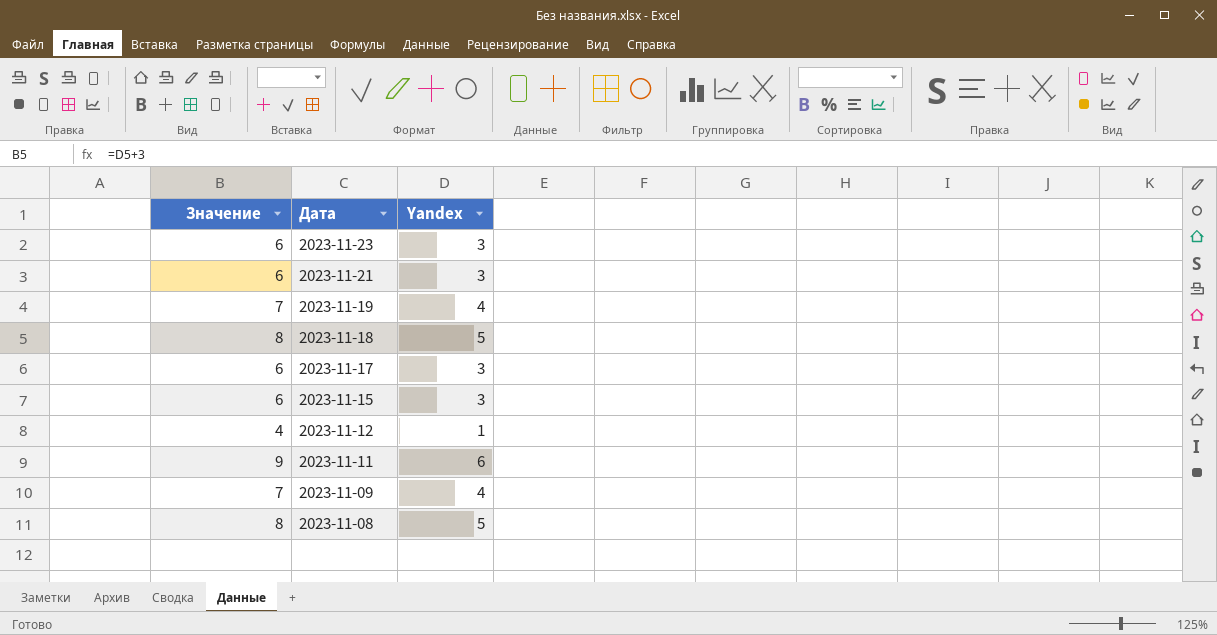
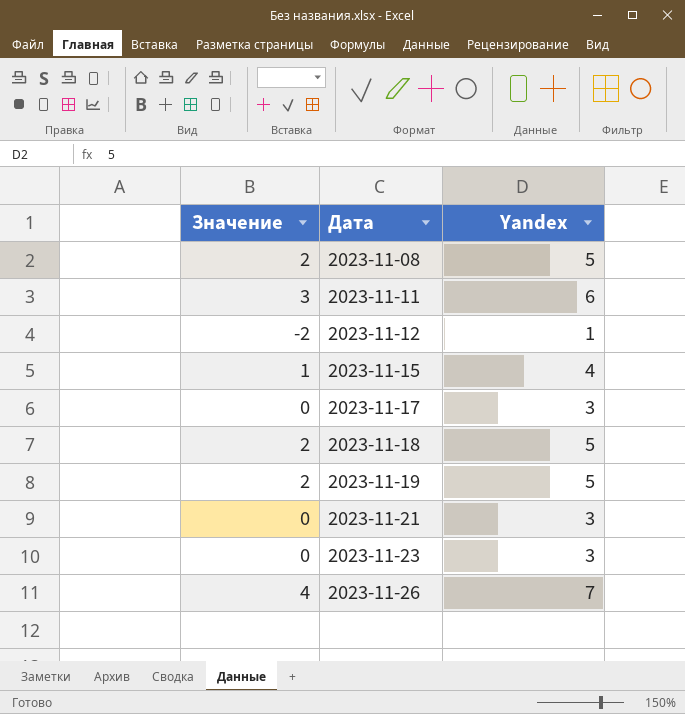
row order: Дата descending -> Дата ascending
column Значение | formula: [Yandex] + 3 -> [Yandex] - 3
row 2023-11-09: 7 | 4 -> none
2023-11-15 | Yandex: 3 -> 4
2023-11-19 | Yandex: 4 -> 5
row 2023-11-26: none -> 4 | 7

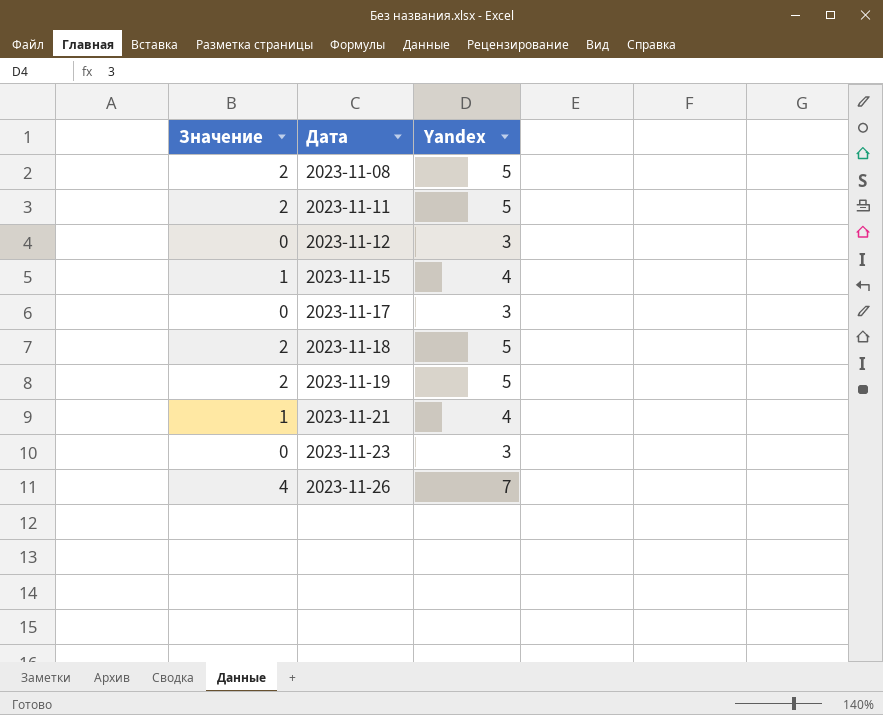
2023-11-11 | Значение: 3 -> 2
2023-11-11 | Yandex: 6 -> 5
2023-11-12 | Значение: -2 -> 0
2023-11-12 | Yandex: 1 -> 3
2023-11-21 | Значение: 0 -> 1
2023-11-21 | Yandex: 3 -> 4

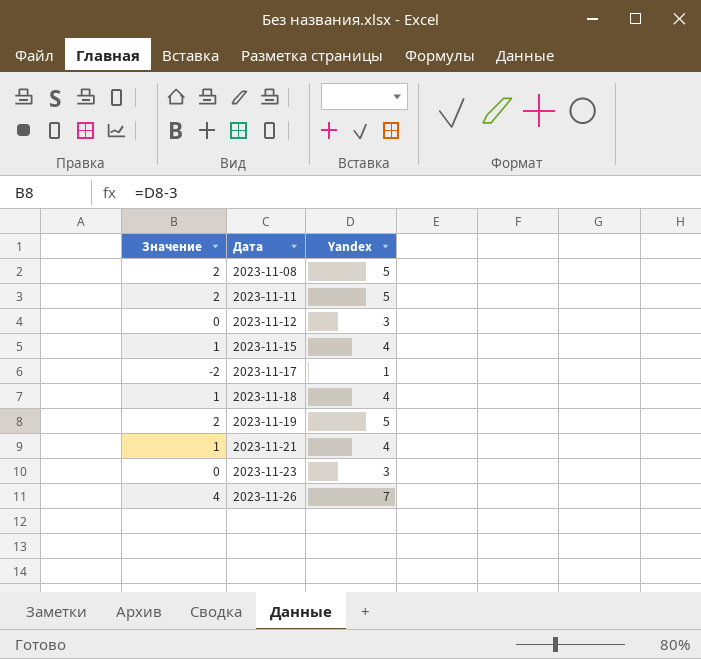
2023-11-17 | Значение: 0 -> -2
2023-11-17 | Yandex: 3 -> 1
2023-11-18 | Значение: 2 -> 1
2023-11-18 | Yandex: 5 -> 4

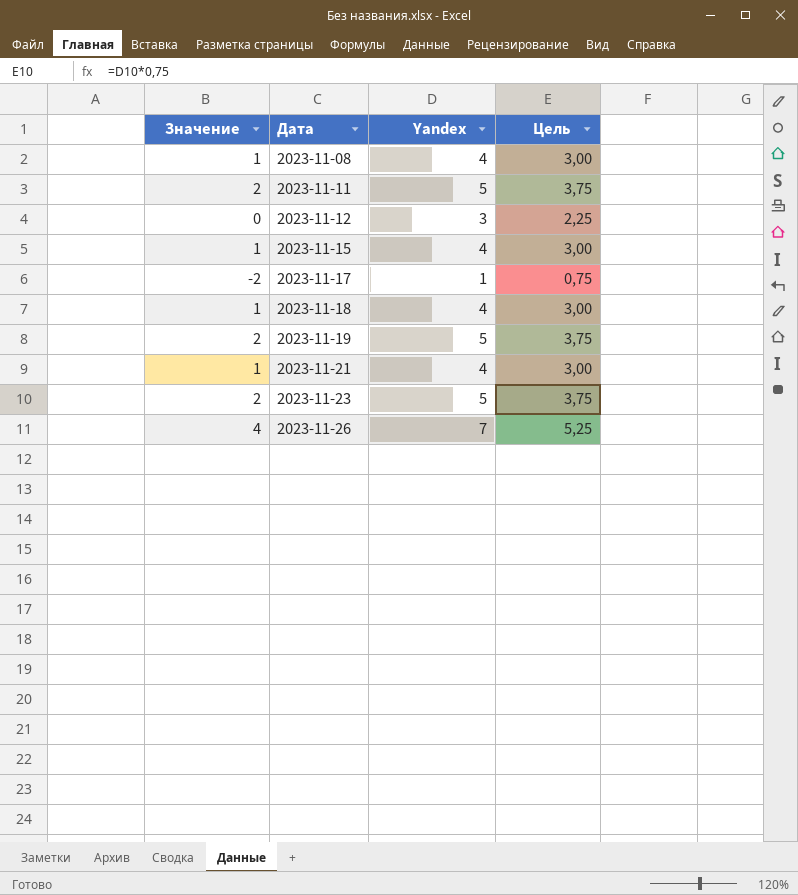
column Цель | formula: none -> [Yandex] * 0,75
2023-11-08 | Значение: 2 -> 1
2023-11-08 | Yandex: 5 -> 4
2023-11-23 | Значение: 0 -> 2
2023-11-23 | Yandex: 3 -> 5

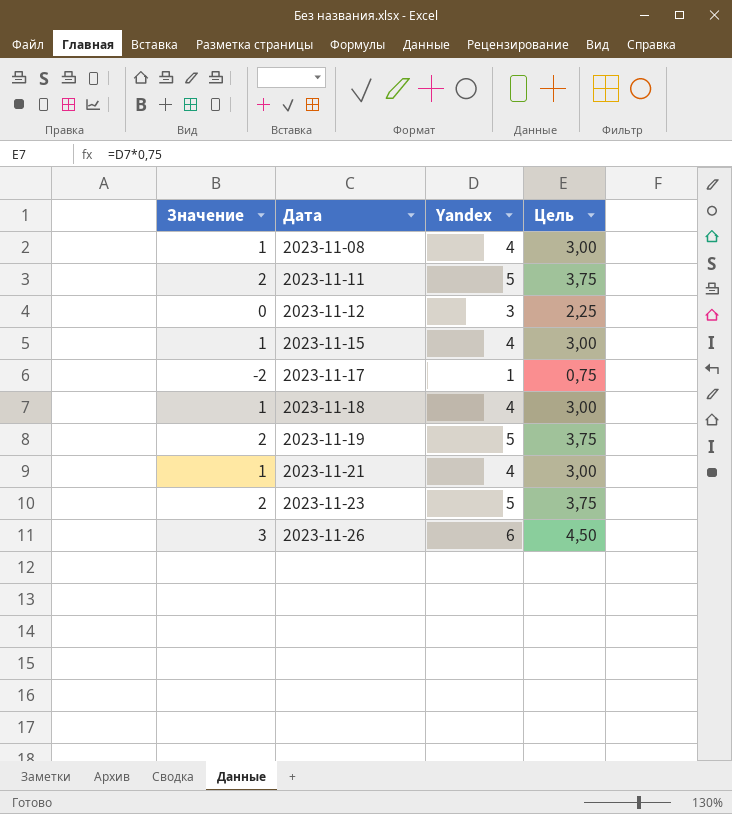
2023-11-26 | Значение: 4 -> 3
2023-11-26 | Yandex: 7 -> 6
2023-11-26 | Цель: 5,25 -> 4,50

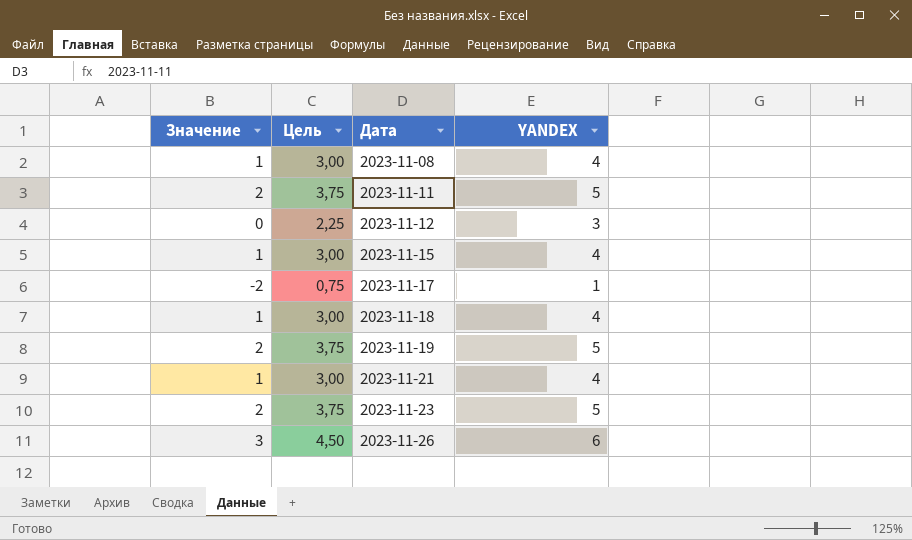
column Цель | position: 4 -> 2
column name: Yandex -> YANDEX

